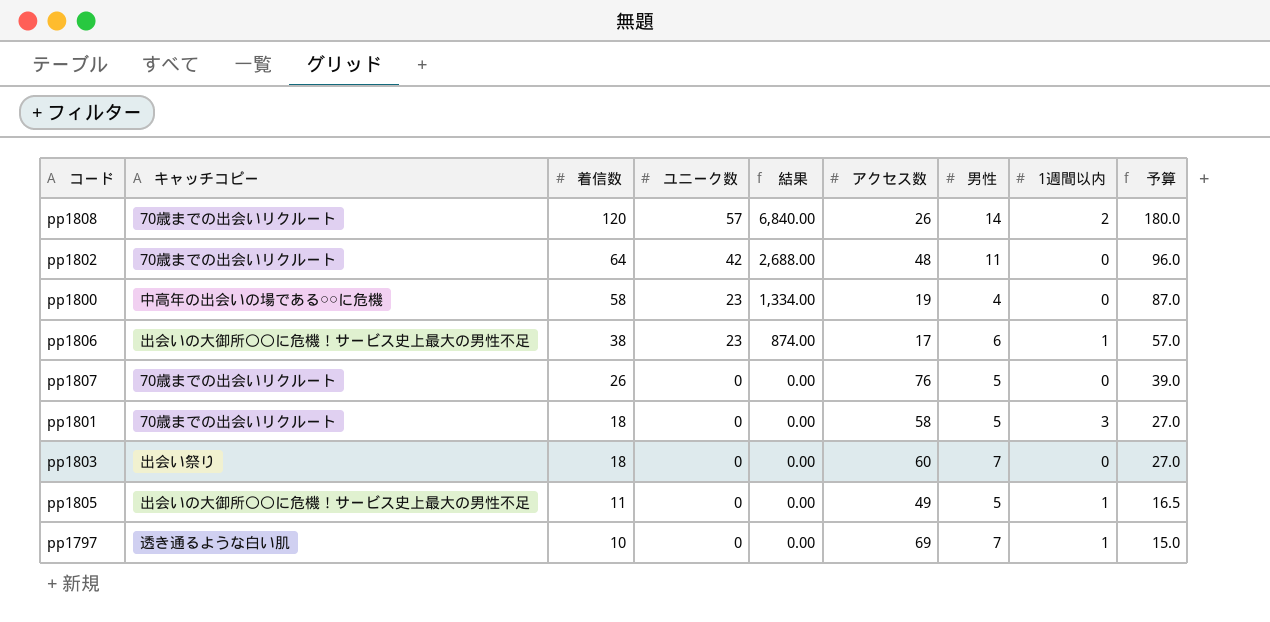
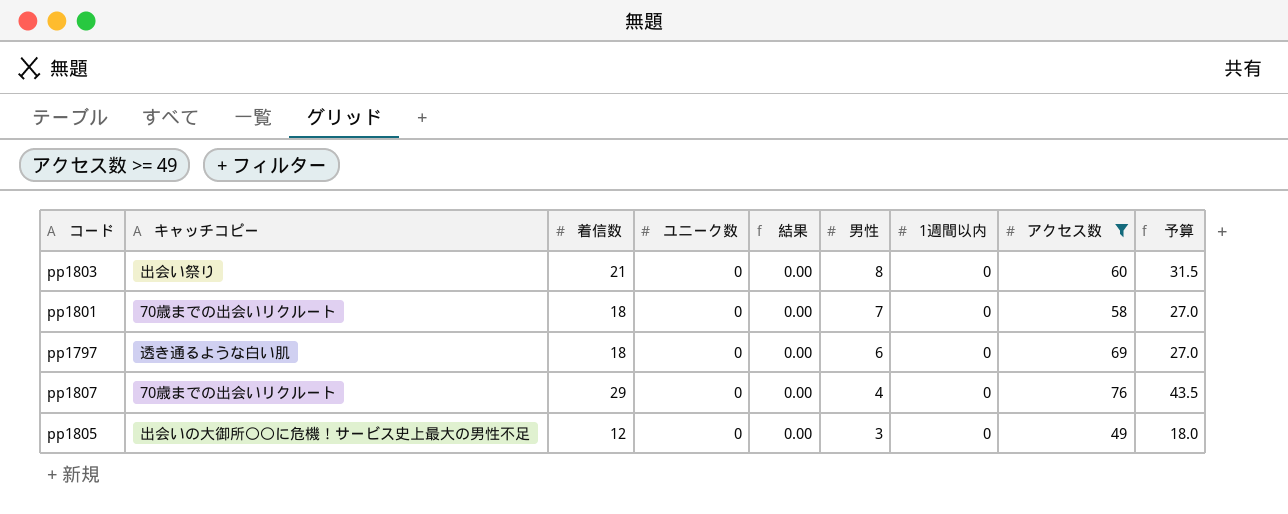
filter: none -> アクセス数 >= 49
row order: 着信数 descending -> 男性 descending
column アクセス数 | position: 6 -> 8
pp1803 | 着信数: 18 -> 21
pp1803 | 男性: 7 -> 8
pp1803 | 予算: 27.0 -> 31.5
pp1801 | 男性: 5 -> 7
pp1801 | 1週間以内: 3 -> 0
pp1797 | 着信数: 10 -> 18
pp1797 | 男性: 7 -> 6
pp1797 | 1週間以内: 1 -> 0
pp1797 | 予算: 15.0 -> 27.0
pp1807 | 着信数: 26 -> 29
pp1807 | 男性: 5 -> 4
pp1807 | 予算: 39.0 -> 43.5
pp1805 | 着信数: 11 -> 12
pp1805 | 男性: 5 -> 3
pp1805 | 1週間以内: 1 -> 0
pp1805 | 予算: 16.5 -> 18.0

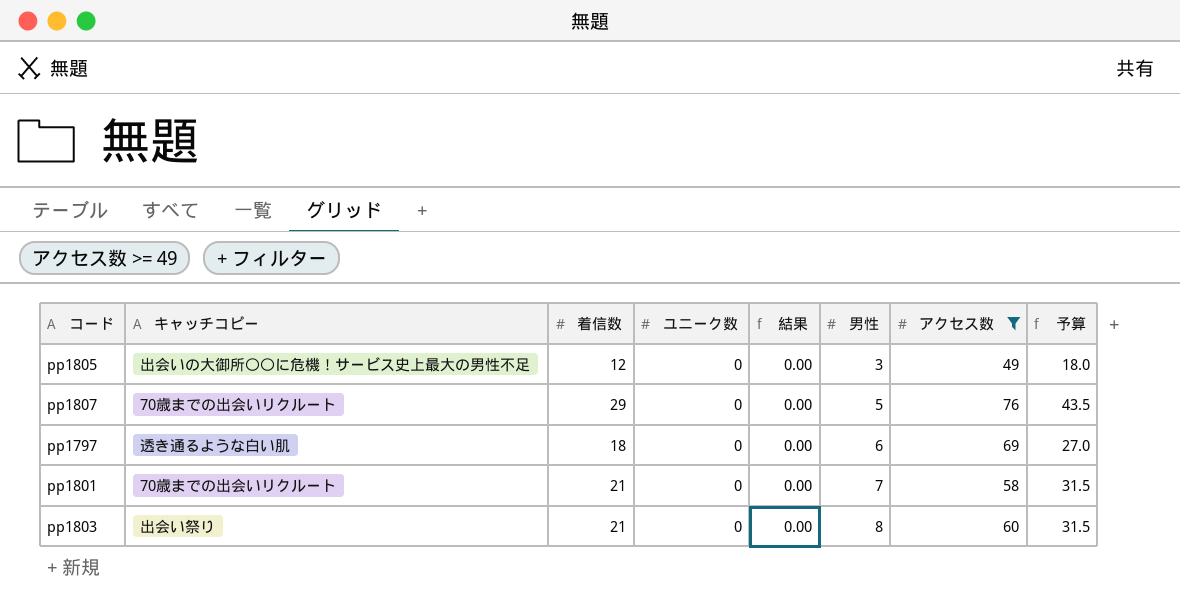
row order: 男性 descending -> 男性 ascending
column 1週間以内 | position: 7 -> none
pp1807 | 男性: 4 -> 5
pp1801 | 着信数: 18 -> 21
pp1801 | 予算: 27.0 -> 31.5

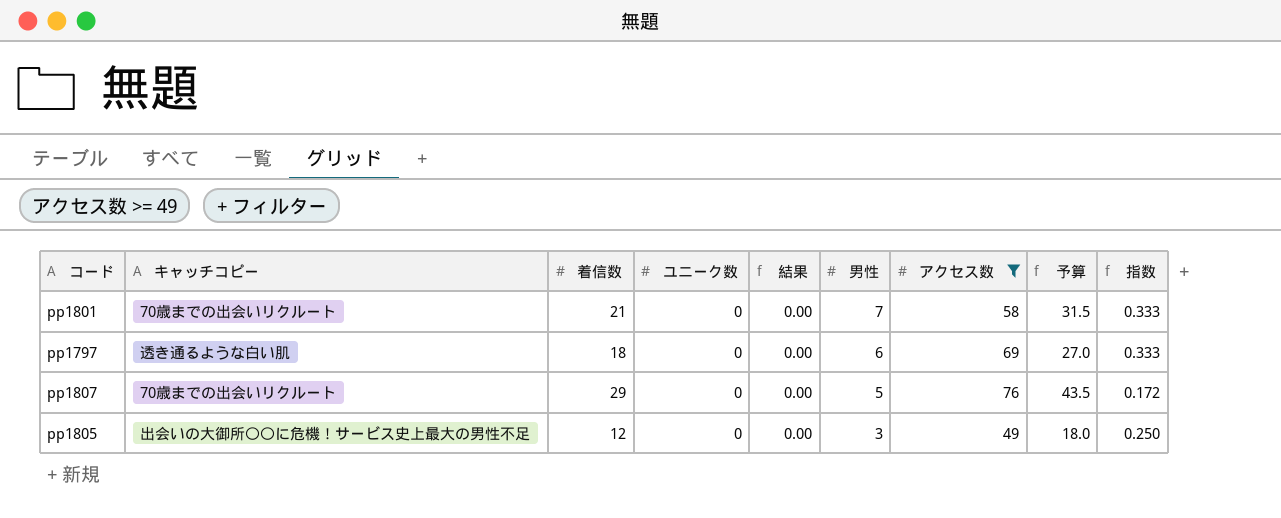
row order: 男性 ascending -> 男性 descending
column 指数 | formula: none -> [男性] / [着信数]
row pp1803: 出会い祭り | 21 | 0 | 0.00 | 8 | 60 | 31.5 -> none

